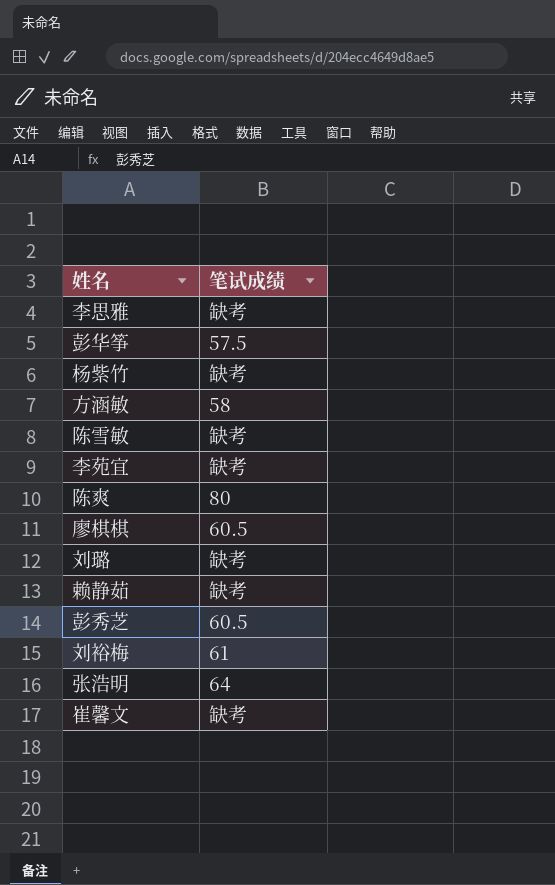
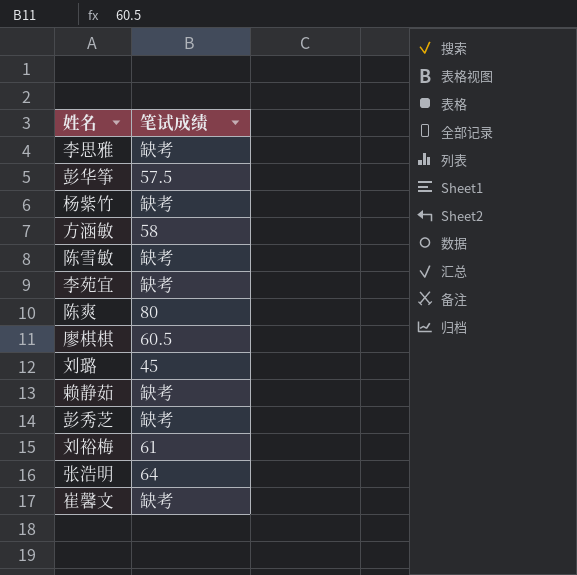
刘璐 | 笔试成绩: 缺考 -> 45
彭秀芝 | 笔试成绩: 60.5 -> 缺考

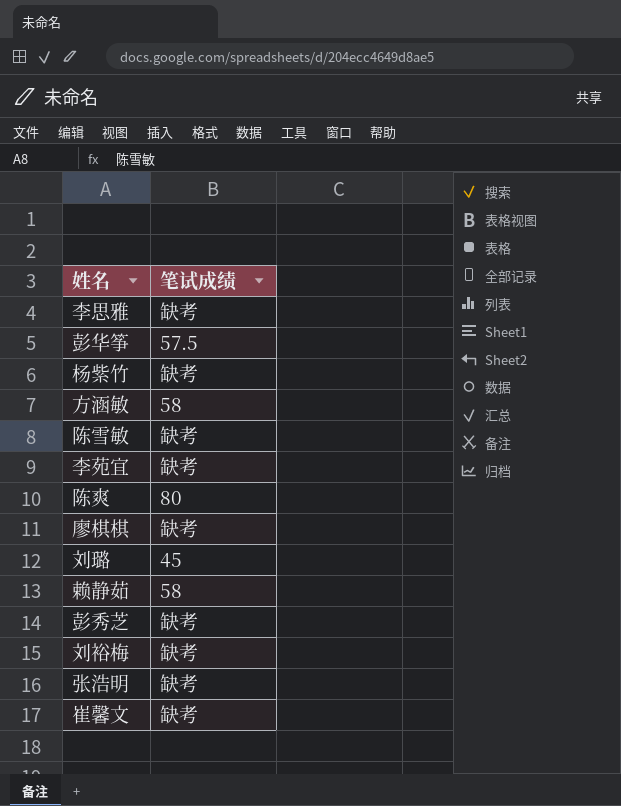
廖棋棋 | 笔试成绩: 60.5 -> 缺考
赖静茹 | 笔试成绩: 缺考 -> 58
刘裕梅 | 笔试成绩: 61 -> 缺考
张浩明 | 笔试成绩: 64 -> 缺考

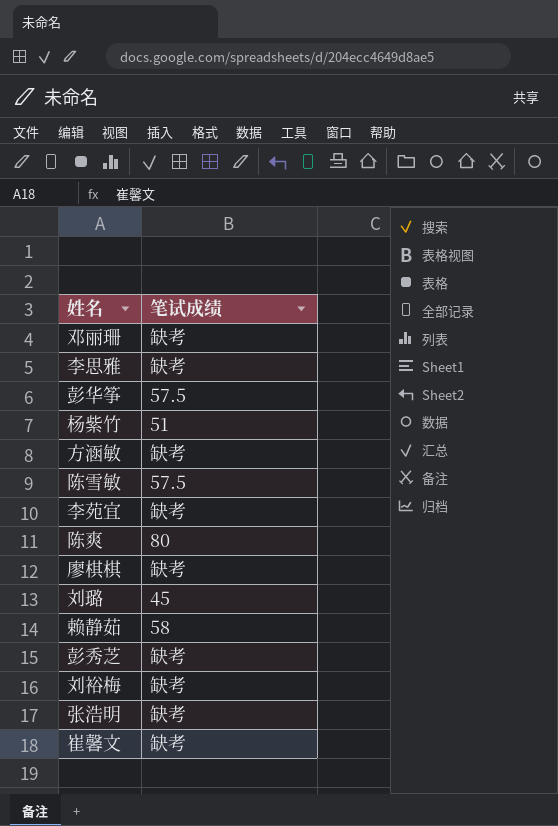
row 邓丽珊: none -> 缺考
杨紫竹 | 笔试成绩: 缺考 -> 51
方涵敏 | 笔试成绩: 58 -> 缺考
陈雪敏 | 笔试成绩: 缺考 -> 57.5

